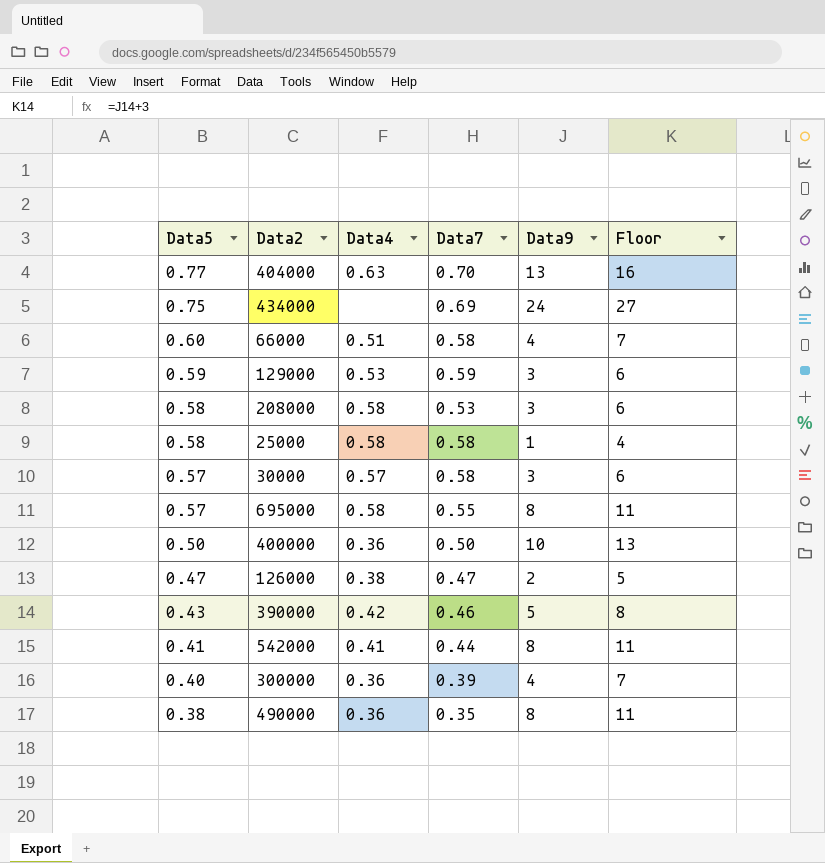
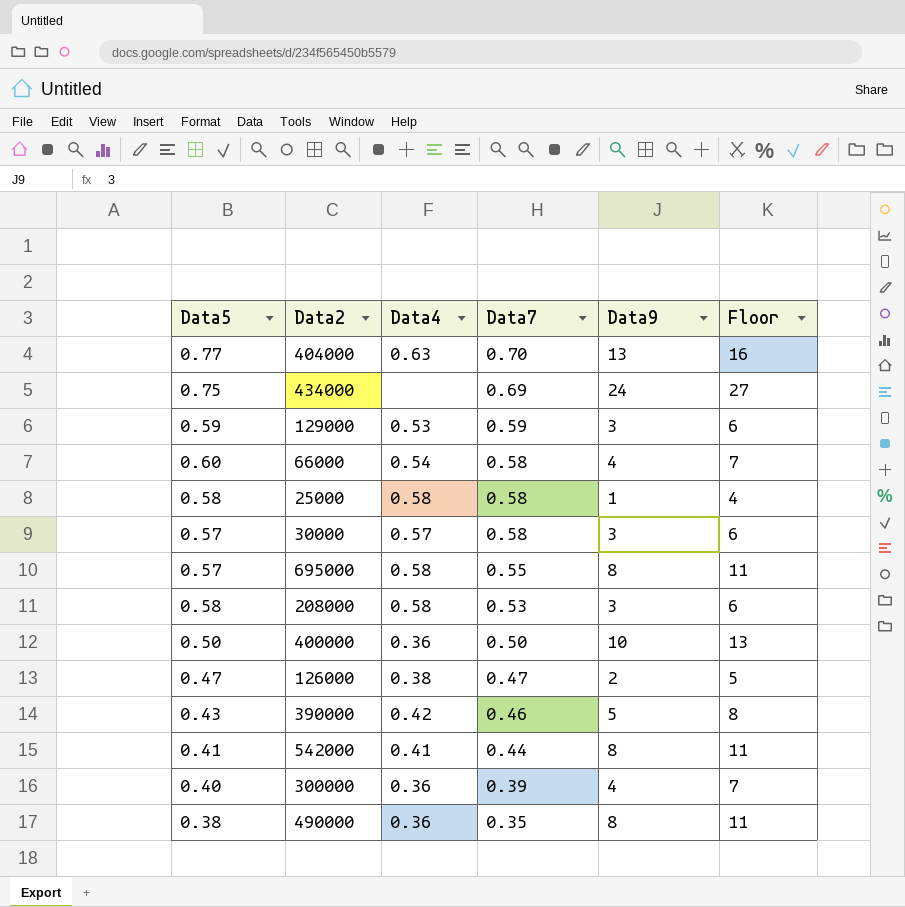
row order: Data5 descending -> Data7 descending
66000 | Data4: 0.51 -> 0.54

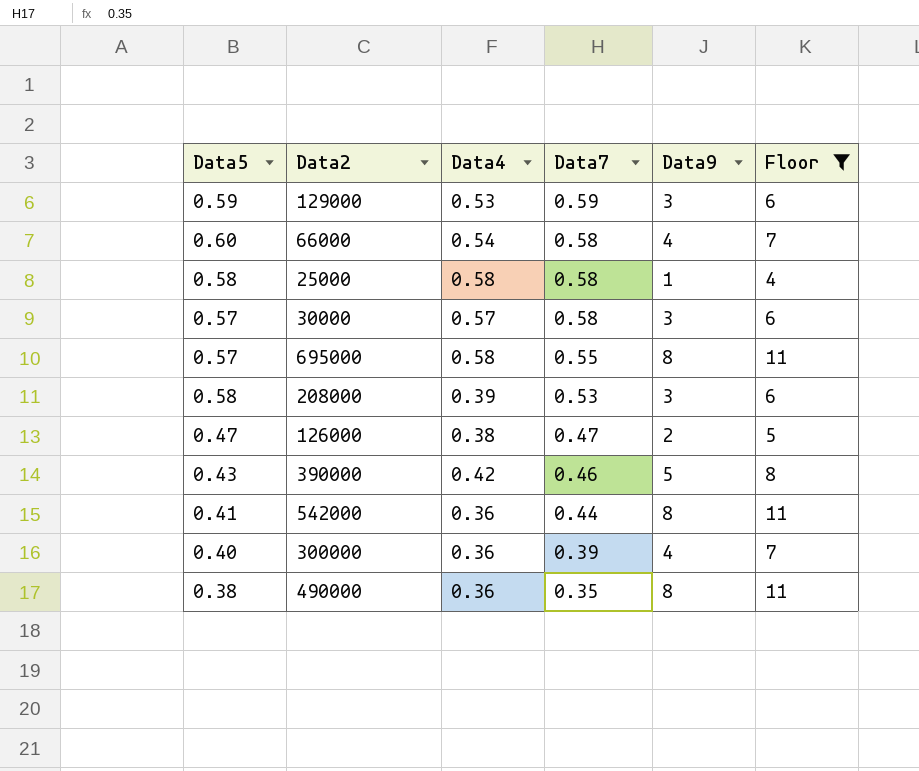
filter: none -> Floor <= 11
208000 | Data4: 0.58 -> 0.39
542000 | Data4: 0.41 -> 0.36

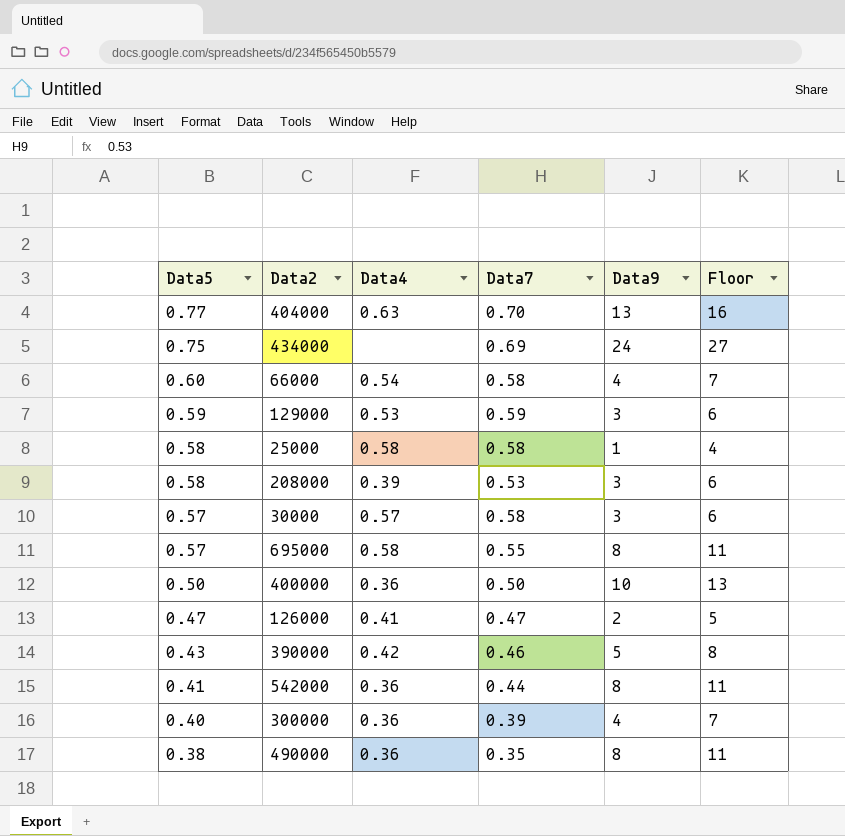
filter: Floor <= 11 -> none
row order: Data7 descending -> Data5 descending
126000 | Data4: 0.38 -> 0.41

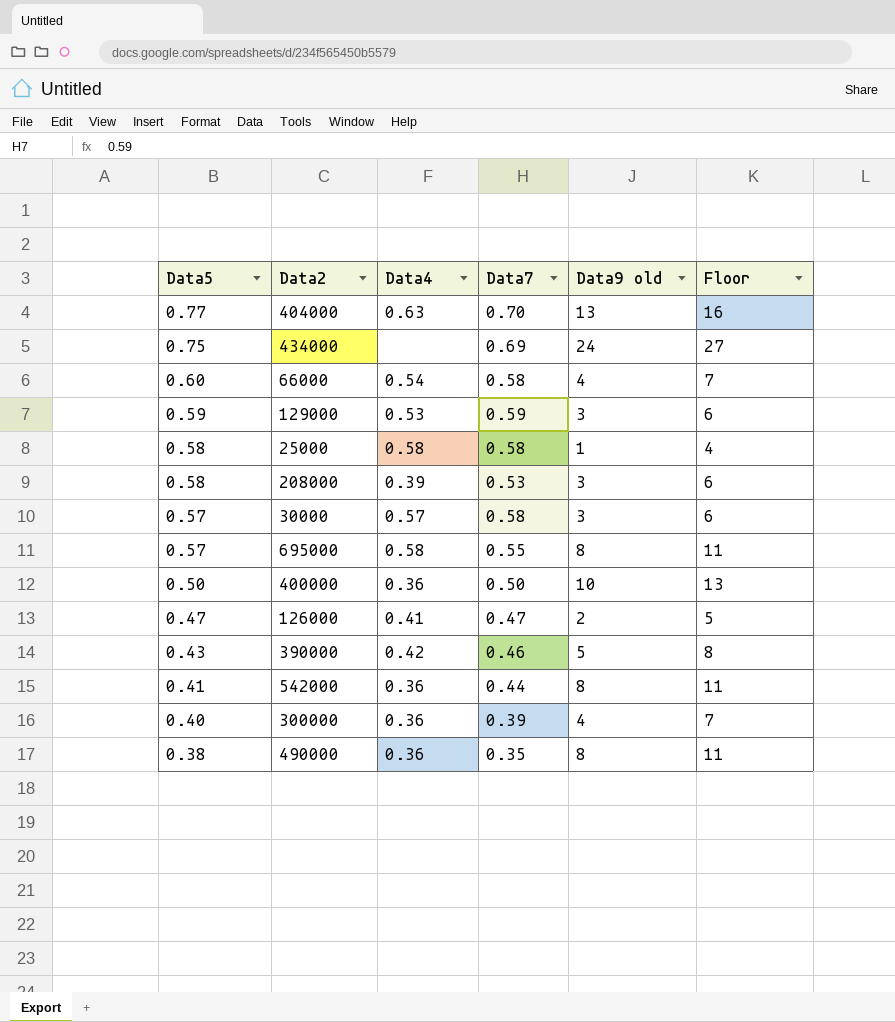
column name: Data9 -> Data9 old

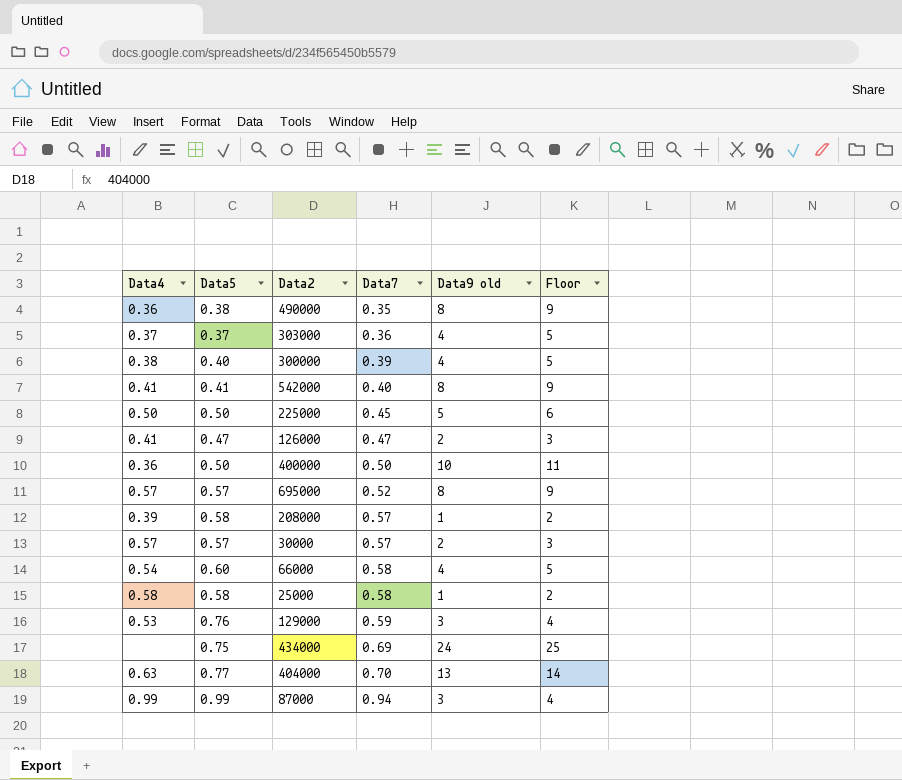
row order: Data5 descending -> Data7 ascending
column Data4 | position: 3 -> 1
column Floor | formula: [Data9 old] + 3 -> [Data9 old] + 1
row 390000: 0.43 | 0.42 | 0.46 | 5 | 8 -> none
row 303000: none -> 0.37 | 0.37 | 0.36 | 4 | 5
300000 | Data4: 0.36 -> 0.38
542000 | Data4: 0.36 -> 0.41
542000 | Data7: 0.44 -> 0.40
row 225000: none -> 0.50 | 0.50 | 0.45 | 5 | 6
695000 | Data4: 0.58 -> 0.57
695000 | Data7: 0.55 -> 0.52
208000 | Data7: 0.53 -> 0.57
208000 | Data9 old: 3 -> 1
30000 | Data7: 0.58 -> 0.57
30000 | Data9 old: 3 -> 2
129000 | Data5: 0.59 -> 0.76
row 87000: none -> 0.99 | 0.99 | 0.94 | 3 | 4

